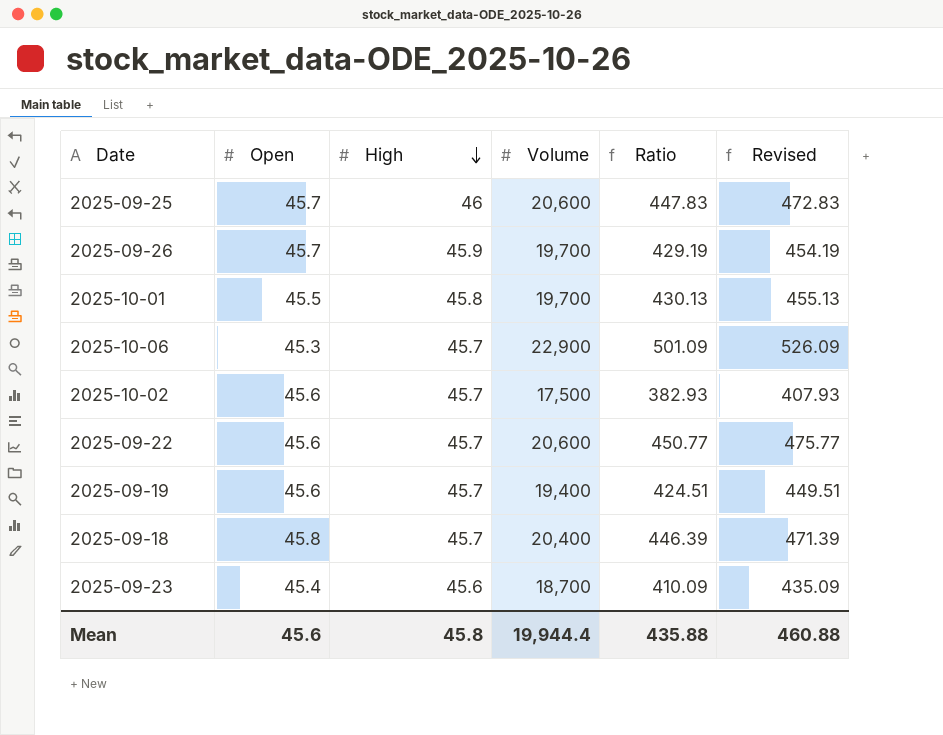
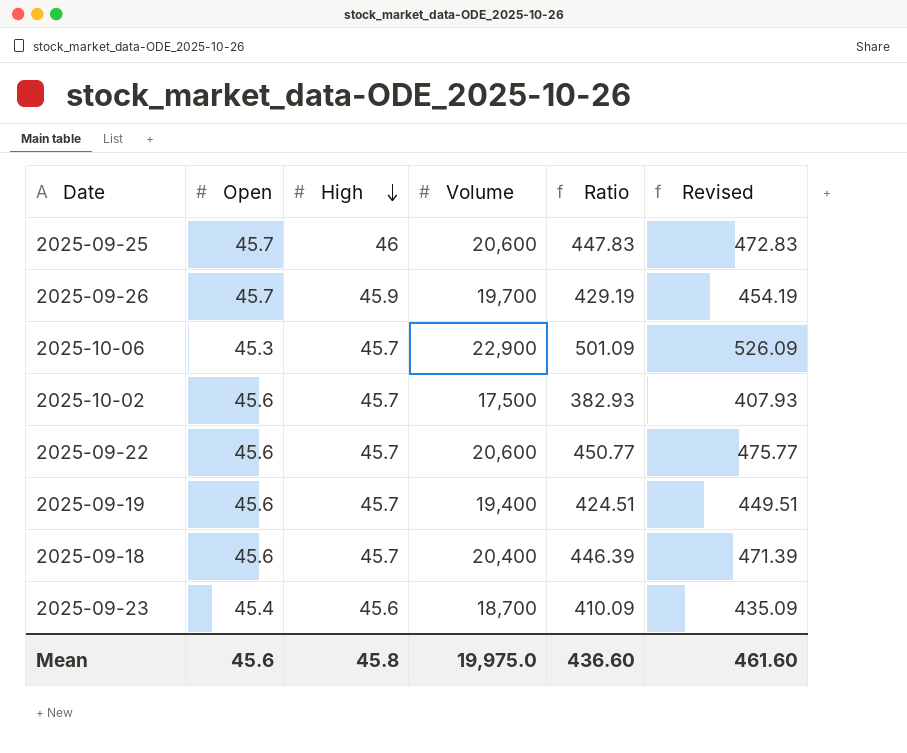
row 2025-10-01: 45.5 | 45.8 | 19,700 | 430.13 | 455.13 -> none
2025-09-18 | Open: 45.8 -> 45.6
Mean | Volume: 19,944.4 -> 19,975.0
Mean | Ratio: 435.88 -> 436.60
Mean | Revised: 460.88 -> 461.60

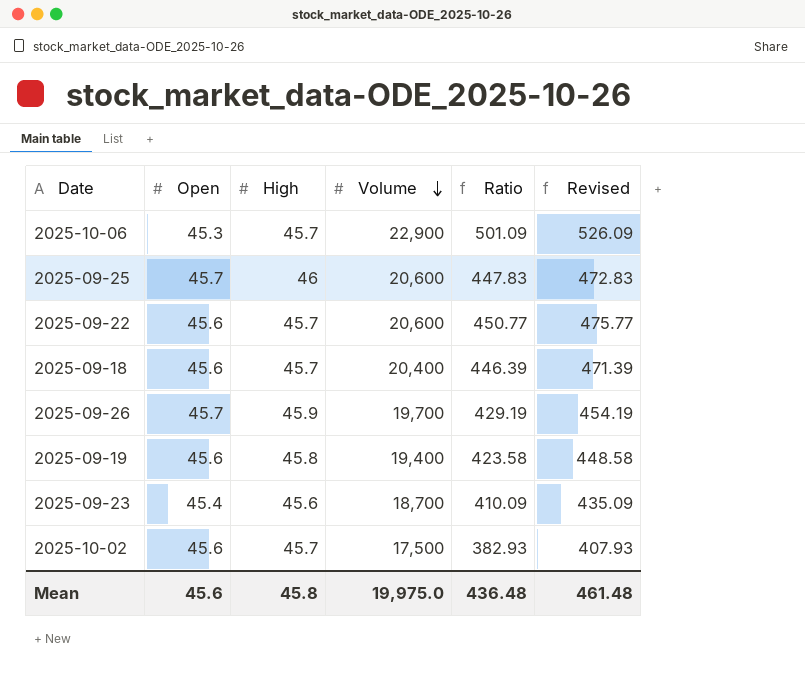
row order: High descending -> Volume descending
2025-09-19 | High: 45.7 -> 45.8
2025-09-19 | Ratio: 424.51 -> 423.58
2025-09-19 | Revised: 449.51 -> 448.58
Mean | Ratio: 436.60 -> 436.48
Mean | Revised: 461.60 -> 461.48

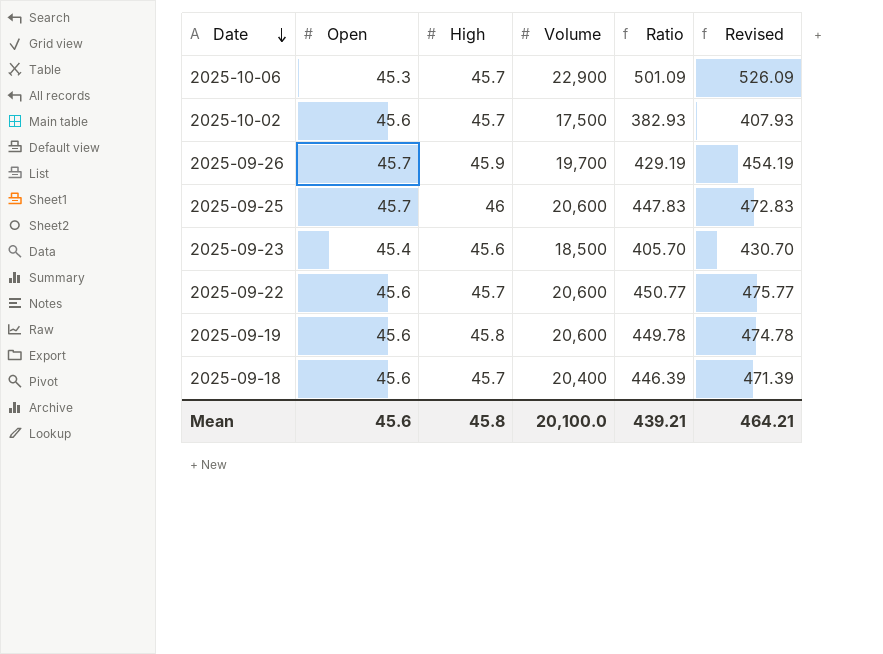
row order: Volume descending -> Date descending
2025-09-23 | Volume: 18,700 -> 18,500
2025-09-23 | Ratio: 410.09 -> 405.70
2025-09-23 | Revised: 435.09 -> 430.70
2025-09-19 | Volume: 19,400 -> 20,600
2025-09-19 | Ratio: 423.58 -> 449.78
2025-09-19 | Revised: 448.58 -> 474.78
Mean | Volume: 19,975.0 -> 20,100.0
Mean | Ratio: 436.48 -> 439.21
Mean | Revised: 461.48 -> 464.21

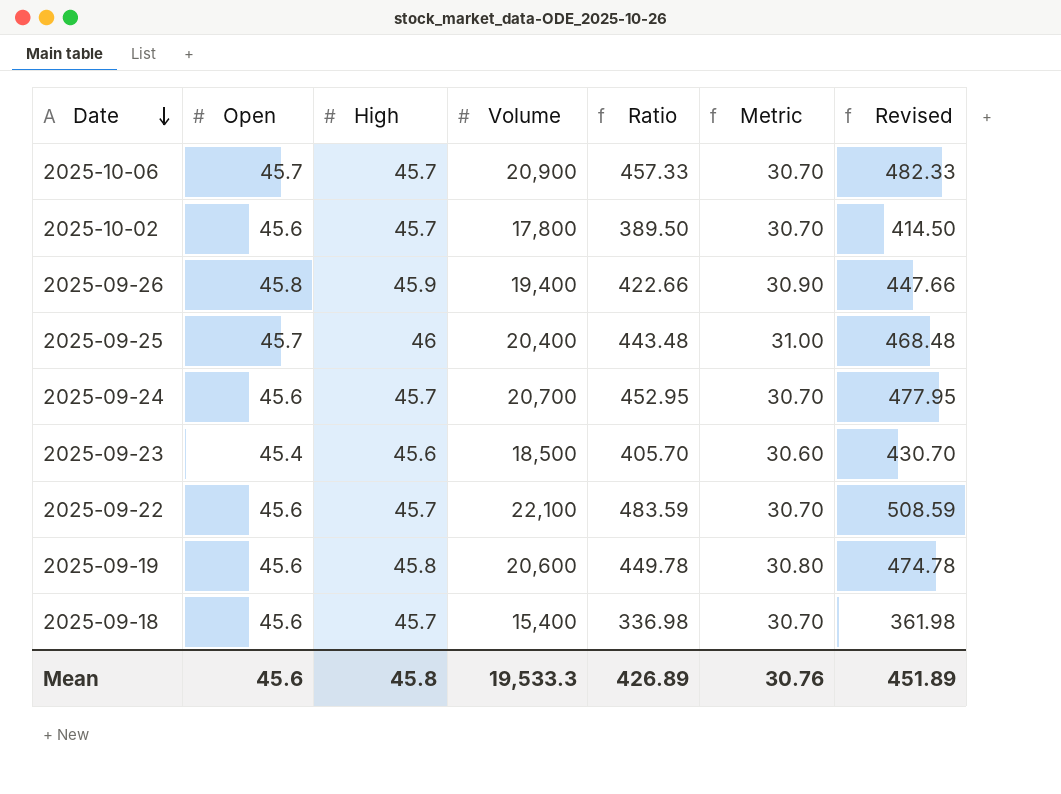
column Metric | formula: none -> [High] - 15
2025-10-06 | Open: 45.3 -> 45.7
2025-10-06 | Volume: 22,900 -> 20,900
2025-10-06 | Ratio: 501.09 -> 457.33
2025-10-06 | Revised: 526.09 -> 482.33
2025-10-02 | Volume: 17,500 -> 17,800
2025-10-02 | Ratio: 382.93 -> 389.50
2025-10-02 | Revised: 407.93 -> 414.50
2025-09-26 | Open: 45.7 -> 45.8
2025-09-26 | Volume: 19,700 -> 19,400
2025-09-26 | Ratio: 429.19 -> 422.66
2025-09-26 | Revised: 454.19 -> 447.66
2025-09-25 | Volume: 20,600 -> 20,400
2025-09-25 | Ratio: 447.83 -> 443.48
2025-09-25 | Revised: 472.83 -> 468.48
row 2025-09-24: none -> 45.6 | 45.7 | 20,700 | 452.95 | 30.70 | 477.95
2025-09-22 | Volume: 20,600 -> 22,100
2025-09-22 | Ratio: 450.77 -> 483.59
2025-09-22 | Revised: 475.77 -> 508.59
2025-09-18 | Volume: 20,400 -> 15,400
2025-09-18 | Ratio: 446.39 -> 336.98
2025-09-18 | Revised: 471.39 -> 361.98
Mean | Volume: 20,100.0 -> 19,533.3
Mean | Ratio: 439.21 -> 426.89
Mean | Revised: 464.21 -> 451.89

